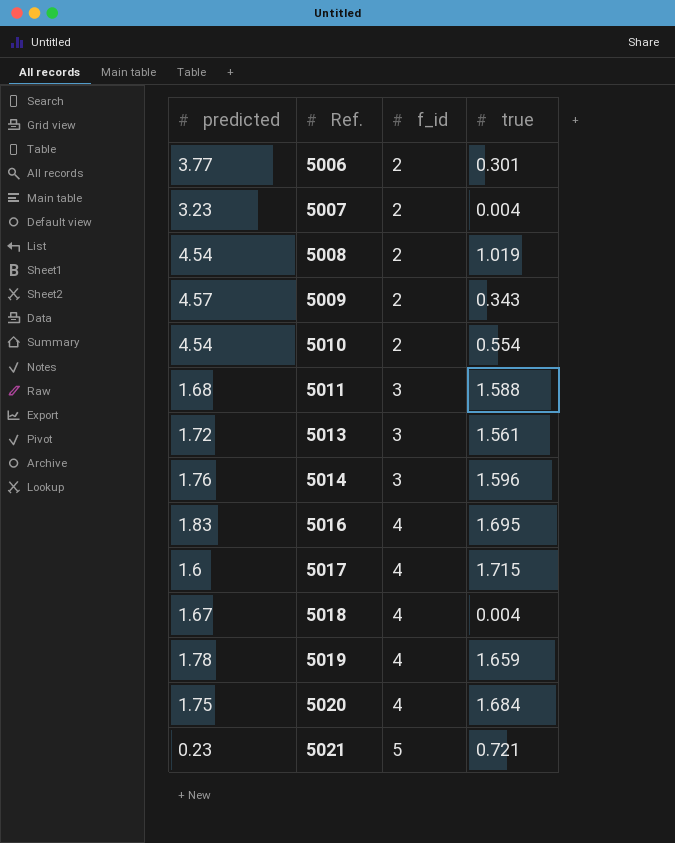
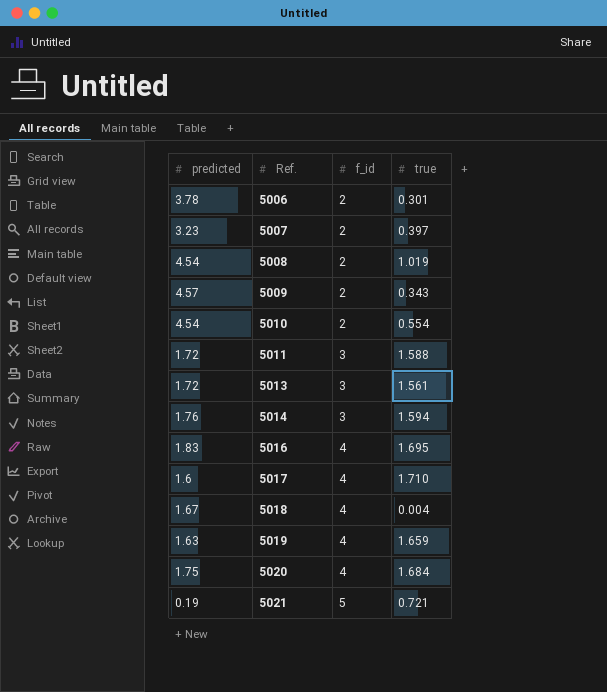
5006 | predicted: 3.77 -> 3.78
5007 | true: 0.004 -> 0.397
5011 | predicted: 1.68 -> 1.72
5014 | true: 1.596 -> 1.594
5017 | true: 1.715 -> 1.710
5019 | predicted: 1.78 -> 1.63
5021 | predicted: 0.23 -> 0.19

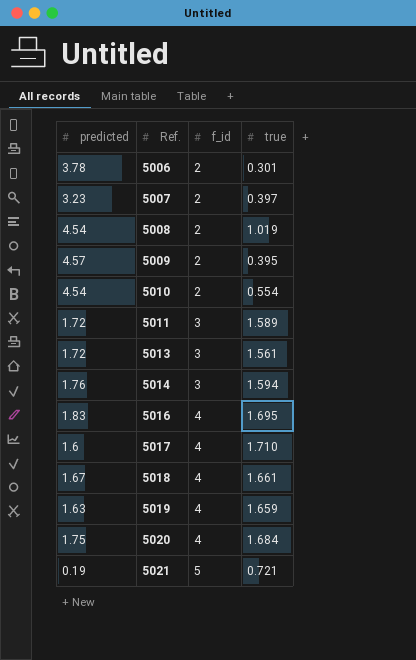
5009 | true: 0.343 -> 0.395
5011 | true: 1.588 -> 1.589
5018 | true: 0.004 -> 1.661

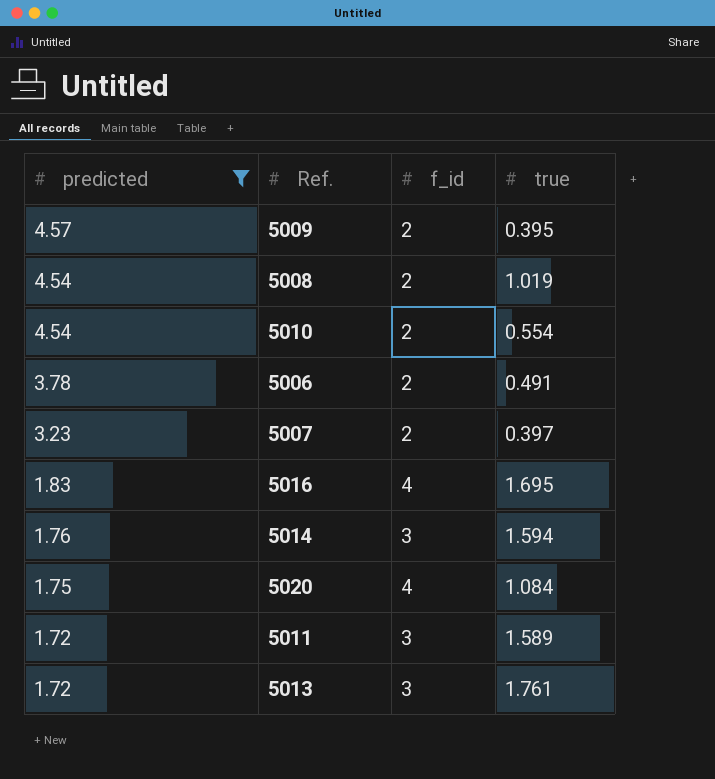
filter: none -> predicted >= 1.72
row order: Ref. ascending -> predicted descending
5006 | true: 0.301 -> 0.491
5020 | true: 1.684 -> 1.084
5013 | true: 1.561 -> 1.761

